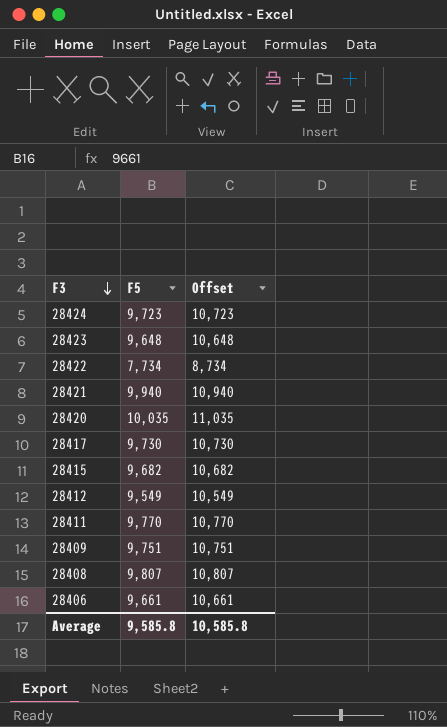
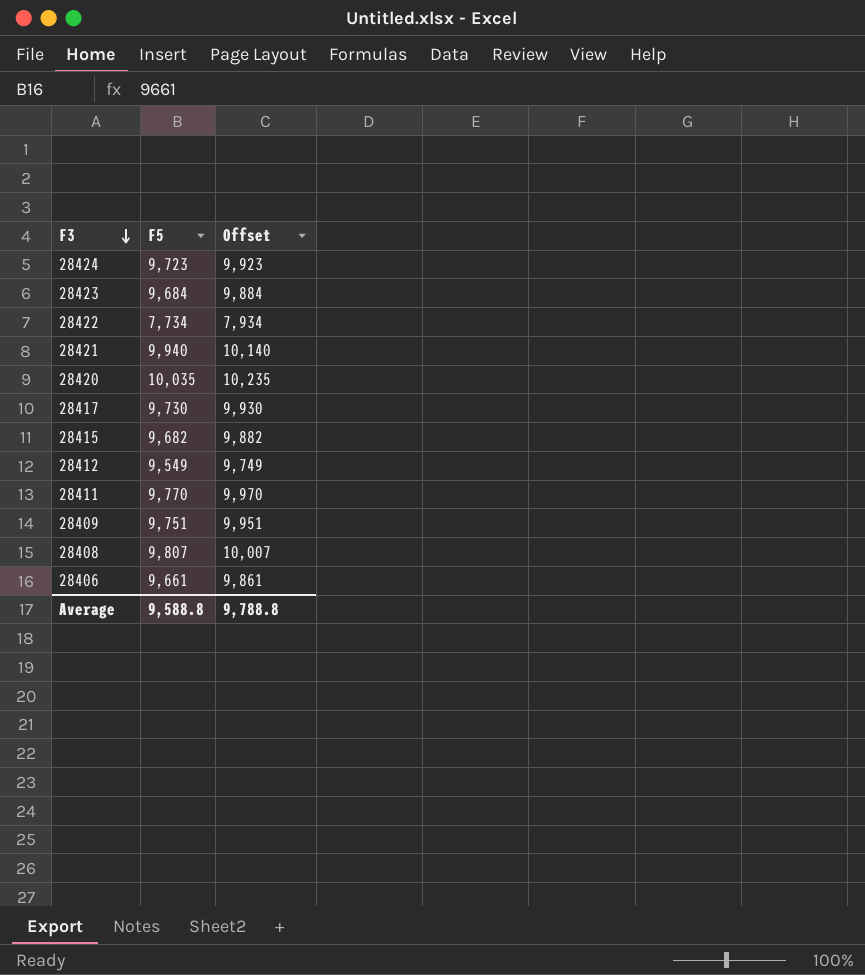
column Offset | formula: [F5] + 1000 -> [F5] + 200
28423 | F5: 9,648 -> 9,684
Average | F5: 9,585.8 -> 9,588.8
Average | Offset: 10,585.8 -> 9,788.8

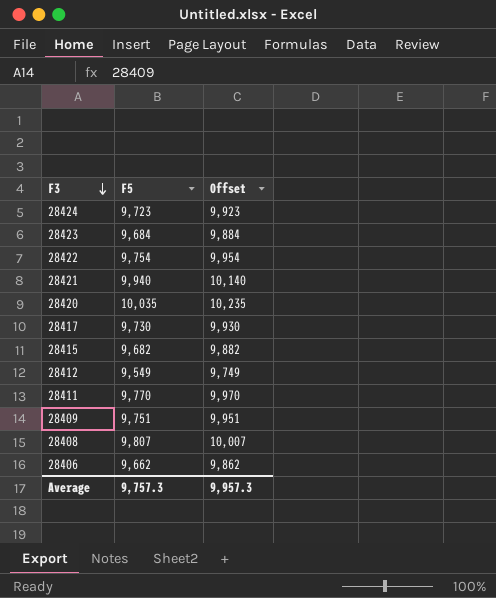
28422 | F5: 7,734 -> 9,754
28422 | Offset: 7,934 -> 9,954
28406 | F5: 9,661 -> 9,662
28406 | Offset: 9,861 -> 9,862
Average | F5: 9,588.8 -> 9,757.3
Average | Offset: 9,788.8 -> 9,957.3

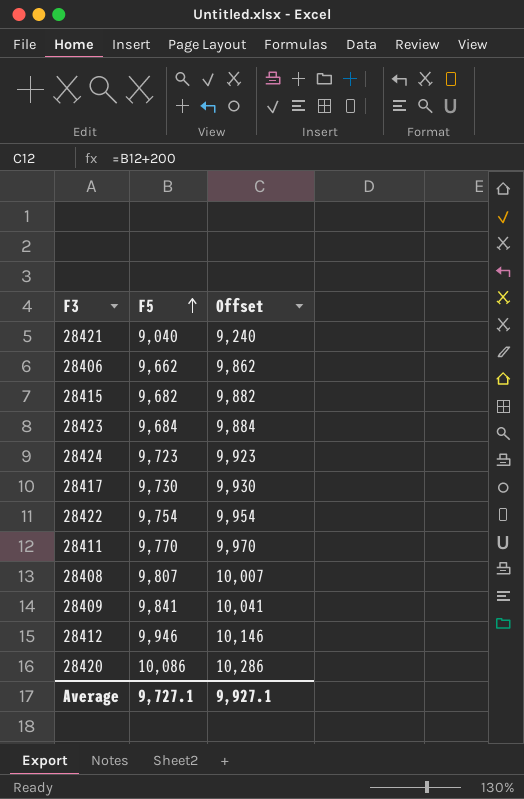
row order: F3 descending -> F5 ascending
28421 | F5: 9,940 -> 9,040
28421 | Offset: 10,140 -> 9,240
28409 | F5: 9,751 -> 9,841
28409 | Offset: 9,951 -> 10,041
28412 | F5: 9,549 -> 9,946
28412 | Offset: 9,749 -> 10,146
28420 | F5: 10,035 -> 10,086
28420 | Offset: 10,235 -> 10,286
Average | F5: 9,757.3 -> 9,727.1
Average | Offset: 9,957.3 -> 9,927.1

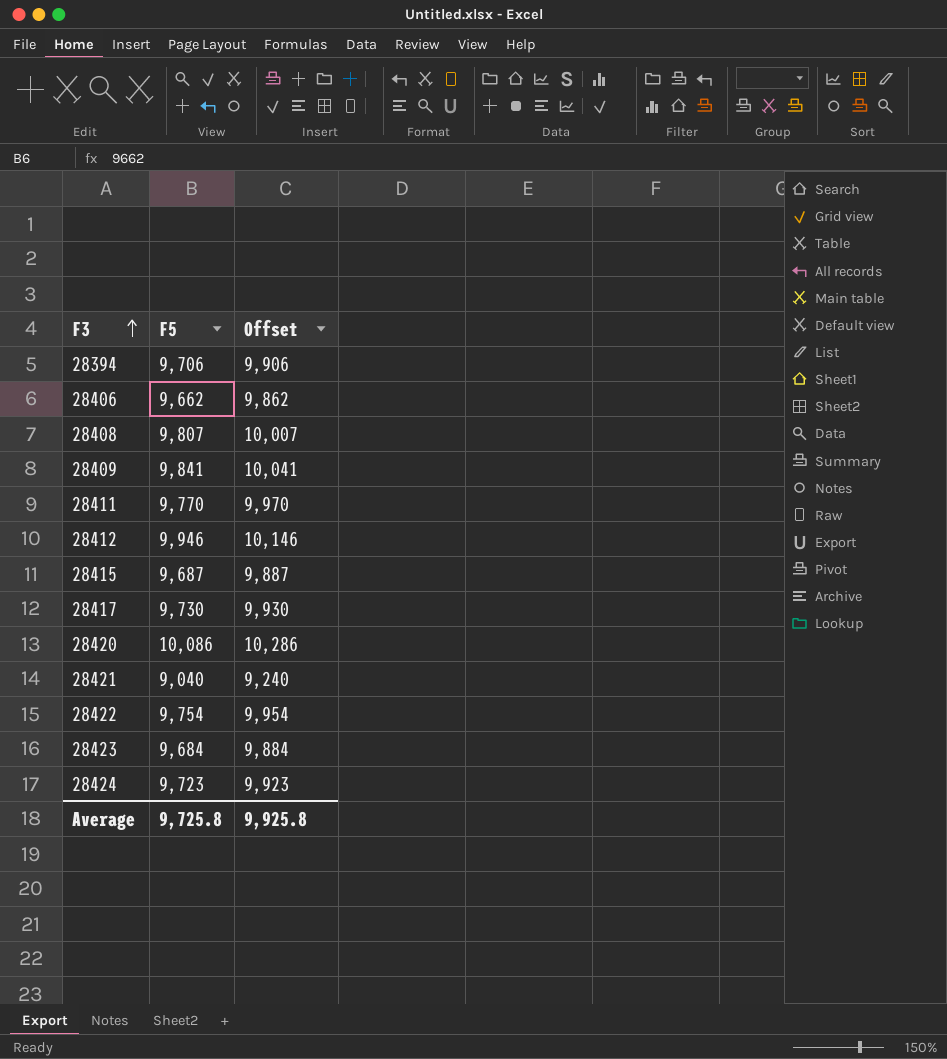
row order: F5 ascending -> F3 ascending
row 28394: none -> 9,706 | 9,906
28415 | F5: 9,682 -> 9,687
28415 | Offset: 9,882 -> 9,887
Average | F5: 9,727.1 -> 9,725.8
Average | Offset: 9,927.1 -> 9,925.8

